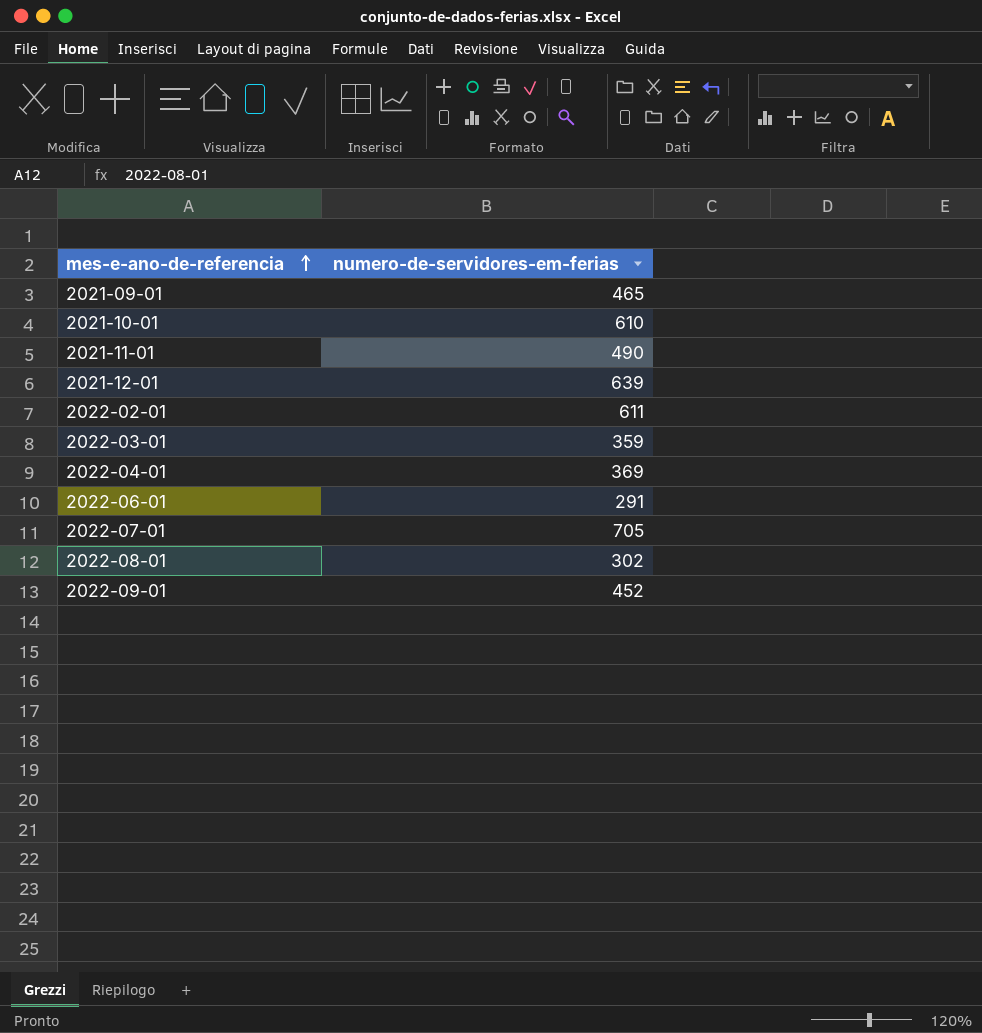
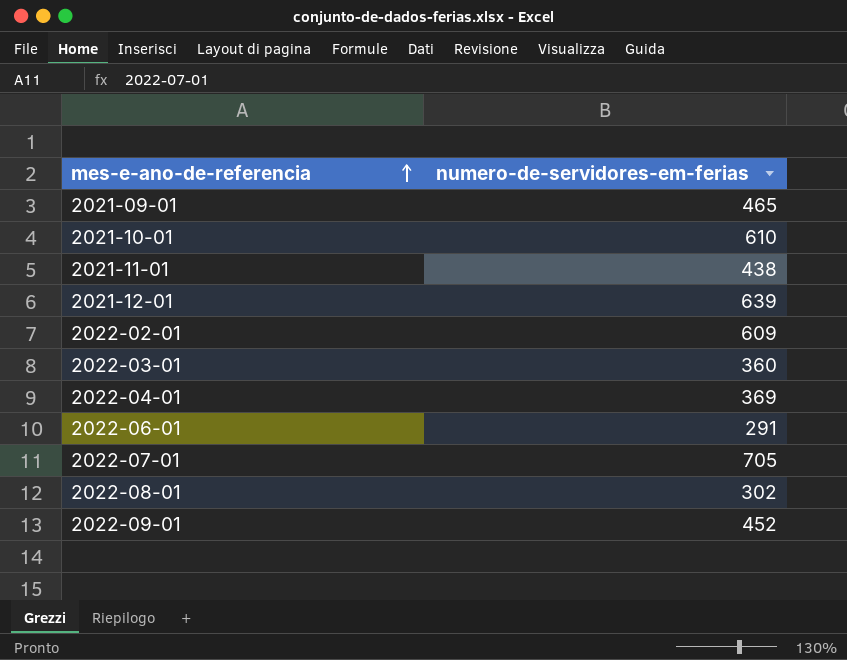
2021-11-01 | numero-de-servidores-em-ferias: 490 -> 438
2022-02-01 | numero-de-servidores-em-ferias: 611 -> 609
2022-03-01 | numero-de-servidores-em-ferias: 359 -> 360

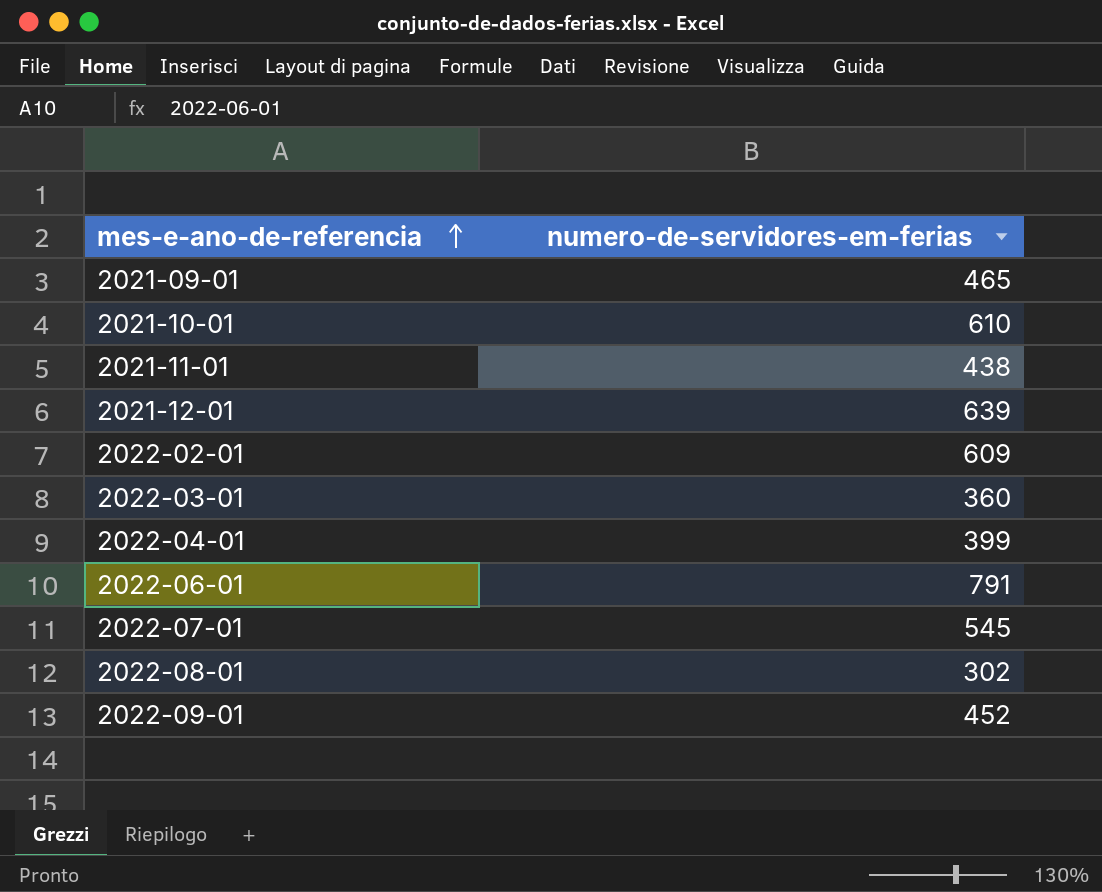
2022-04-01 | numero-de-servidores-em-ferias: 369 -> 399
2022-06-01 | numero-de-servidores-em-ferias: 291 -> 791
2022-07-01 | numero-de-servidores-em-ferias: 705 -> 545

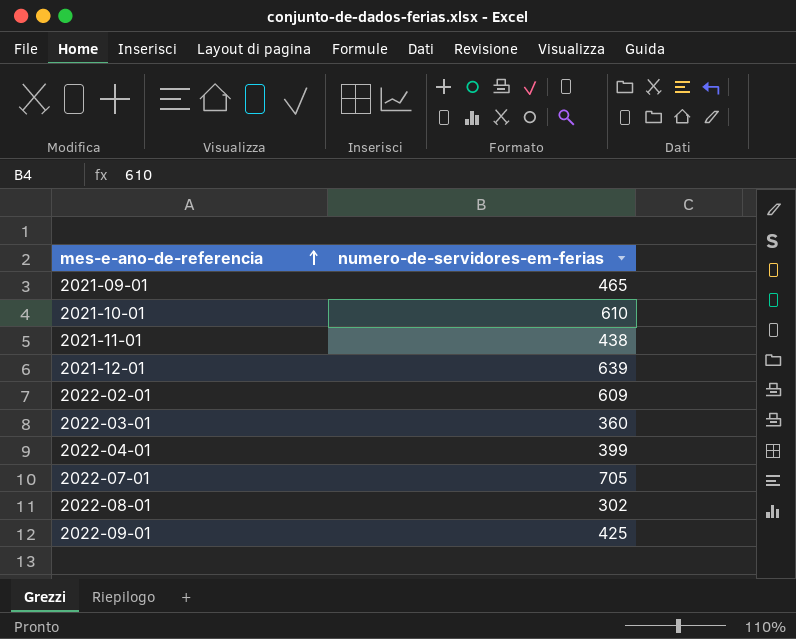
row 2022-06-01: 791 -> none
2022-07-01 | numero-de-servidores-em-ferias: 545 -> 705
2022-09-01 | numero-de-servidores-em-ferias: 452 -> 425

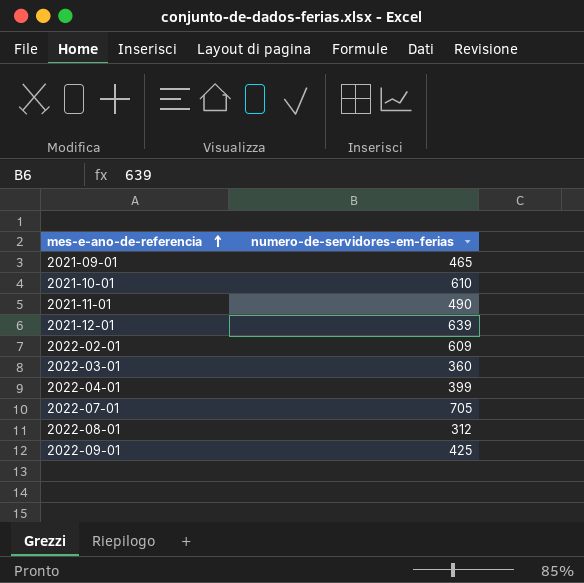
2021-11-01 | numero-de-servidores-em-ferias: 438 -> 490
2022-08-01 | numero-de-servidores-em-ferias: 302 -> 312

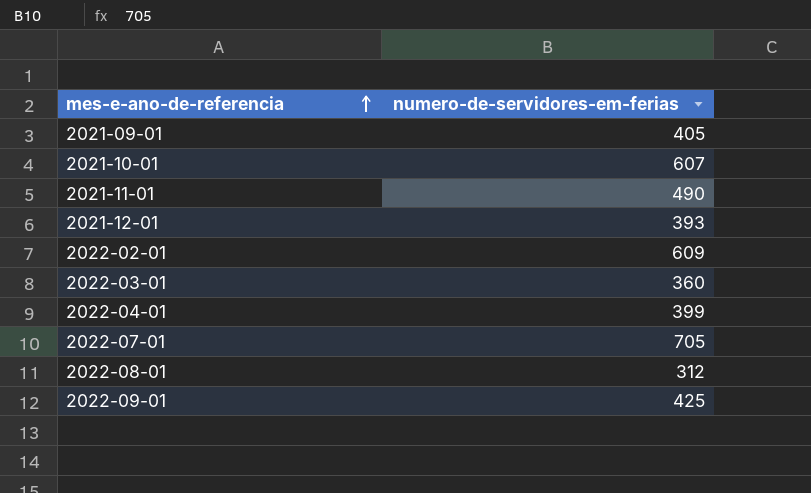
2021-09-01 | numero-de-servidores-em-ferias: 465 -> 405
2021-10-01 | numero-de-servidores-em-ferias: 610 -> 607
2021-12-01 | numero-de-servidores-em-ferias: 639 -> 393

